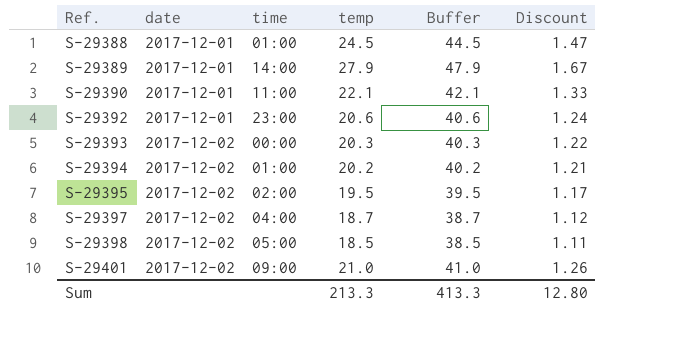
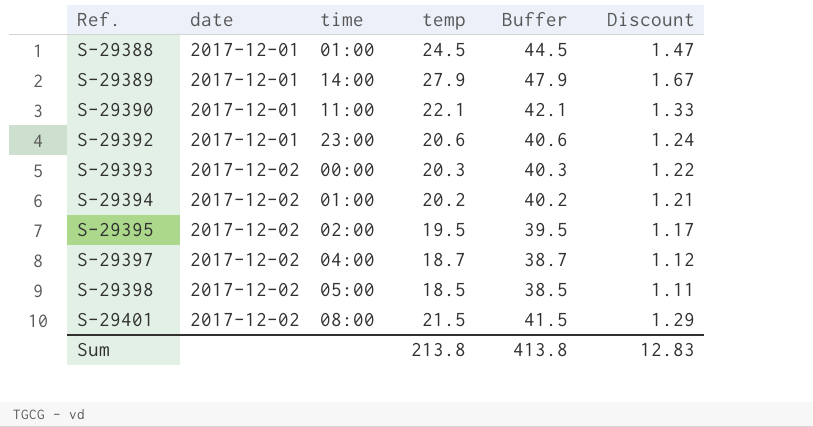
S-29401 | time: 09:00 -> 08:00
S-29401 | temp: 21.0 -> 21.5
S-29401 | Buffer: 41.0 -> 41.5
S-29401 | Discount: 1.26 -> 1.29
Sum | temp: 213.3 -> 213.8
Sum | Buffer: 413.3 -> 413.8
Sum | Discount: 12.80 -> 12.83

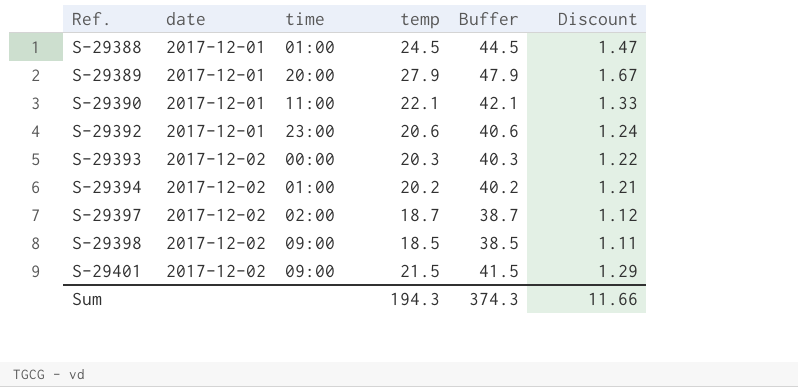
row S-29395: 2017-12-02 | 02:00 | 19.5 | 39.5 | 1.17 -> none
S-29389 | time: 14:00 -> 20:00
S-29397 | time: 04:00 -> 02:00
S-29398 | time: 05:00 -> 09:00
S-29401 | time: 08:00 -> 09:00
Sum | temp: 213.8 -> 194.3
Sum | Buffer: 413.8 -> 374.3
Sum | Discount: 12.83 -> 11.66

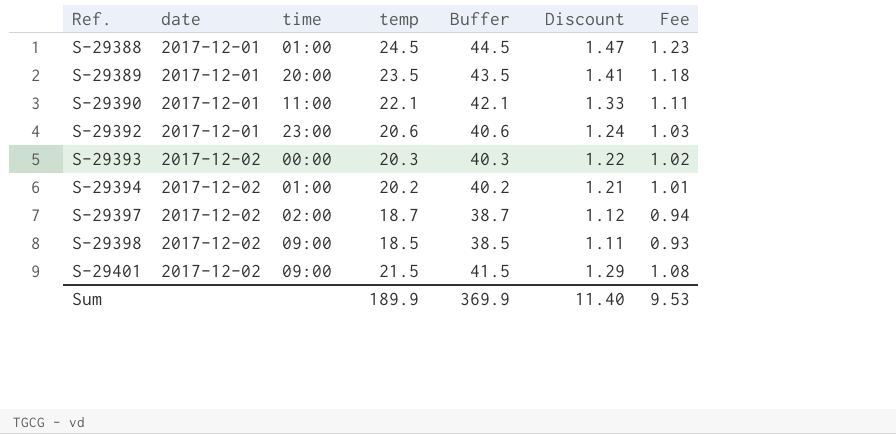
column Fee | formula: none -> [temp] * 0.05
S-29389 | temp: 27.9 -> 23.5
S-29389 | Buffer: 47.9 -> 43.5
S-29389 | Discount: 1.67 -> 1.41
Sum | temp: 194.3 -> 189.9
Sum | Buffer: 374.3 -> 369.9
Sum | Discount: 11.66 -> 11.40

